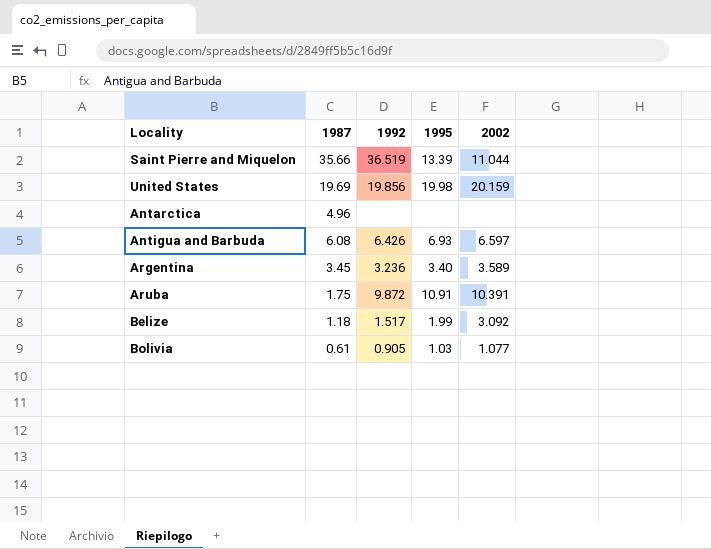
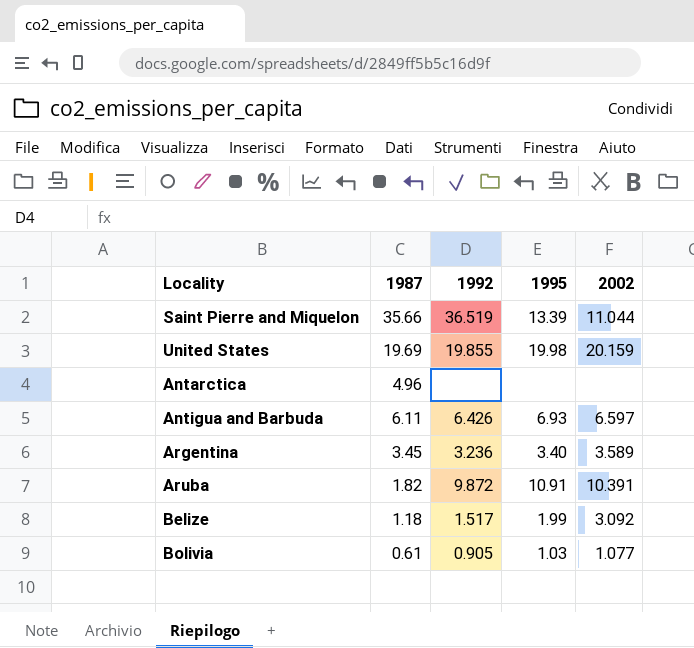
United States | 1992: 19.856 -> 19.855
Antigua and Barbuda | 1987: 6.08 -> 6.11
Aruba | 1987: 1.75 -> 1.82

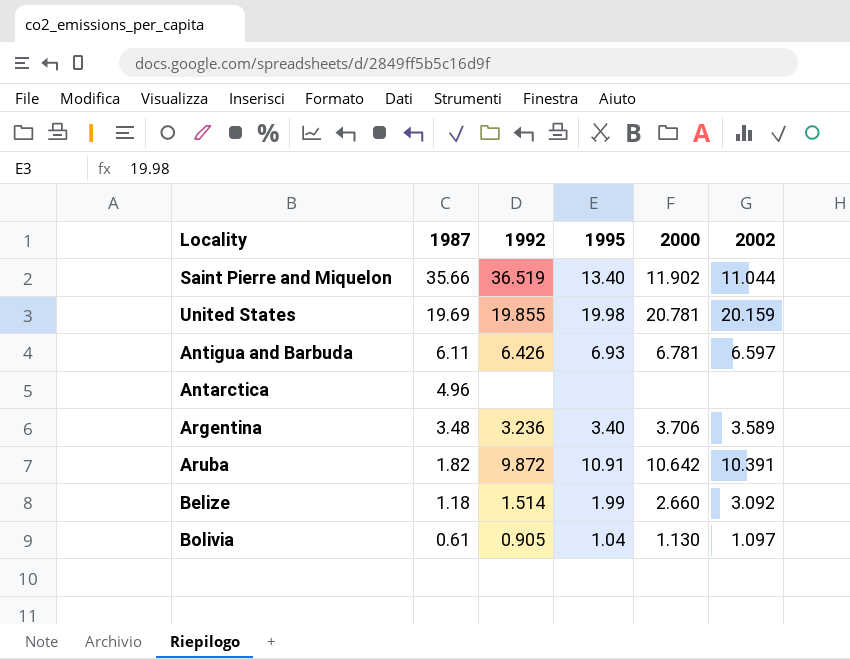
row order: none -> 1987 descending
column 2000 | position: none -> 5
Saint Pierre and Miquelon | 1995: 13.39 -> 13.40
Argentina | 1987: 3.45 -> 3.48
Belize | 1992: 1.517 -> 1.514
Bolivia | 1995: 1.03 -> 1.04
Bolivia | 2002: 1.077 -> 1.097

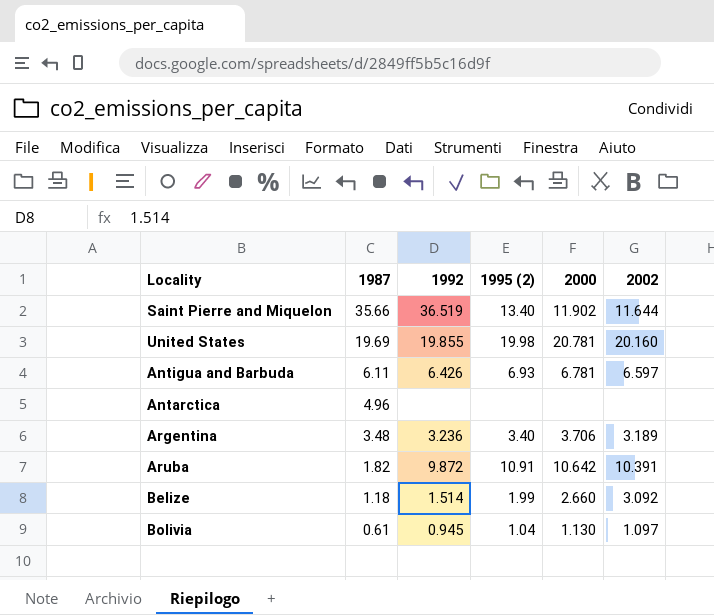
column name: 1995 -> 1995 (2)
Saint Pierre and Miquelon | 2002: 11.044 -> 11.644
United States | 2002: 20.159 -> 20.160
Argentina | 2002: 3.589 -> 3.189
Bolivia | 1992: 0.905 -> 0.945

